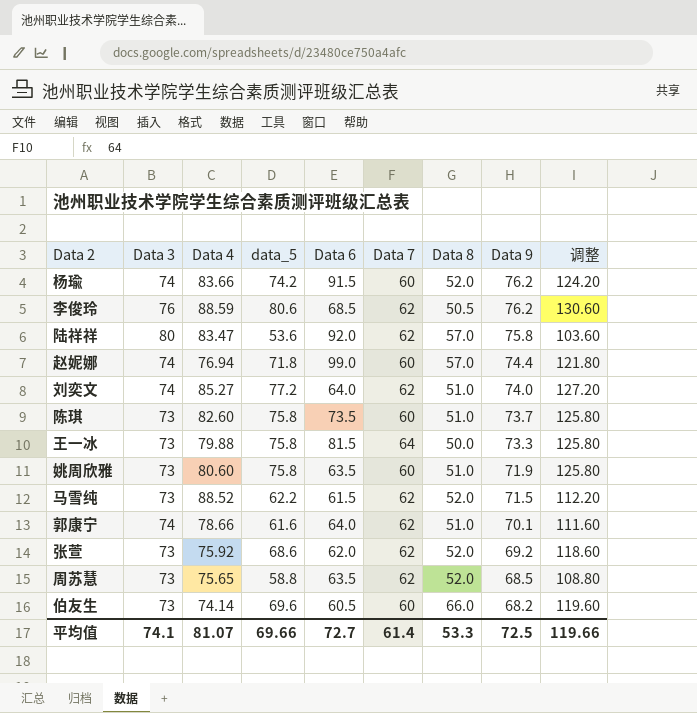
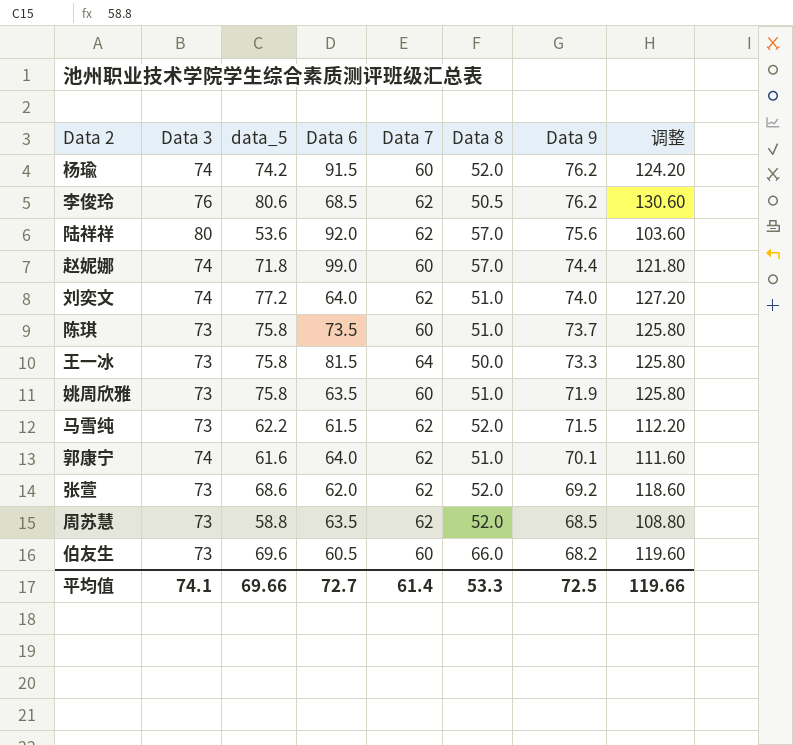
column Data 4 | position: 3 -> none
陆祥祥 | Data 9: 75.8 -> 75.6

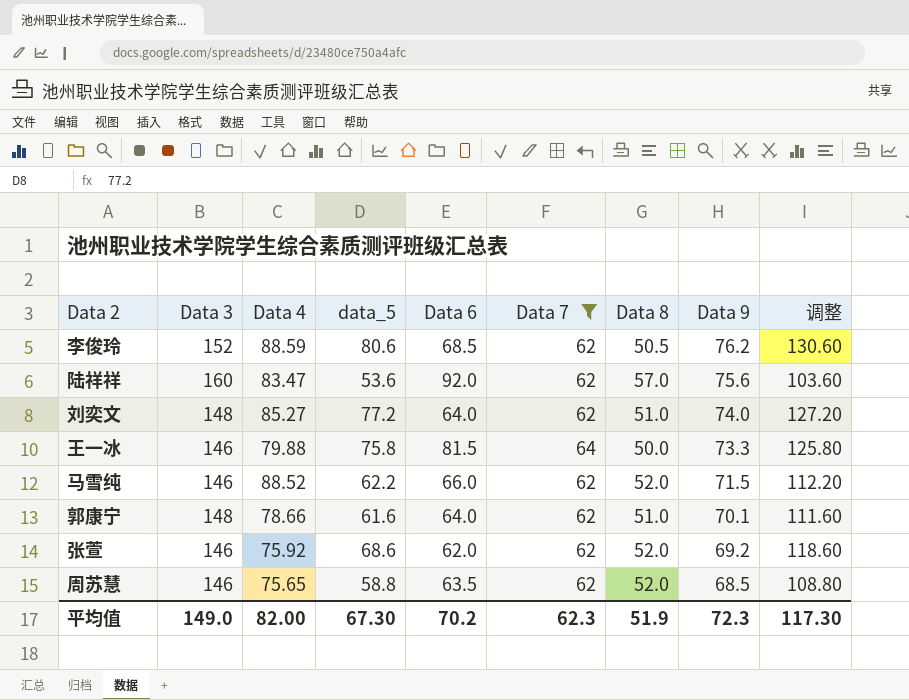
filter: none -> Data 7 != 60
column Data 4 | position: none -> 3
李俊玲 | Data 3: 76 -> 152
陆祥祥 | Data 3: 80 -> 160
刘奕文 | Data 3: 74 -> 148
王一冰 | Data 3: 73 -> 146
马雪纯 | Data 3: 73 -> 146
马雪纯 | Data 6: 61.5 -> 66.0
郭康宁 | Data 3: 74 -> 148
张萱 | Data 3: 73 -> 146
周苏慧 | Data 3: 73 -> 146
平均值 | Data 3: 74.1 -> 149.0
平均值 | data_5: 69.66 -> 67.30
平均值 | Data 6: 72.7 -> 70.2
平均值 | Data 7: 61.4 -> 62.3
平均值 | Data 8: 53.3 -> 51.9
平均值 | Data 9: 72.5 -> 72.3
平均值 | 调整: 119.66 -> 117.30

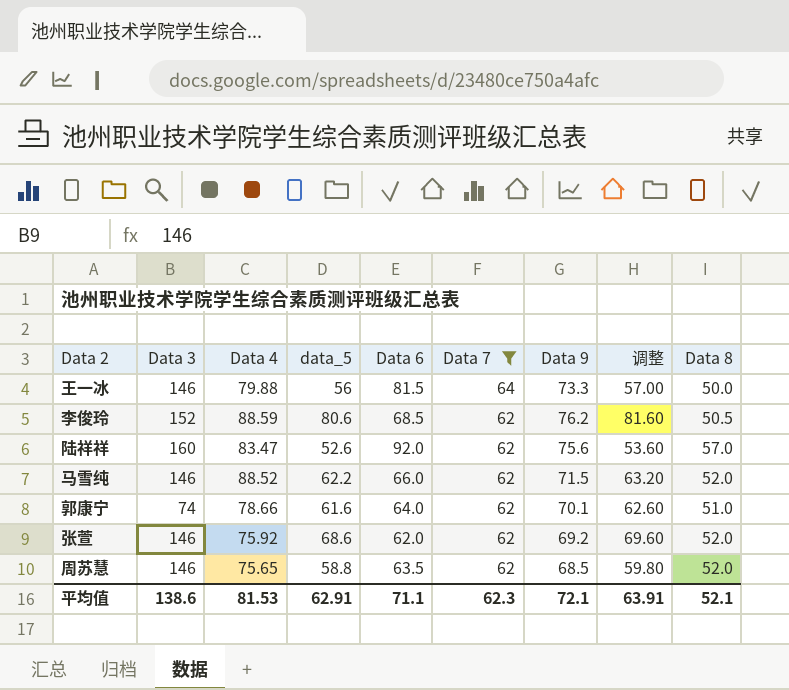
row order: Data 9 descending -> Data 7 descending
column 调整 | formula: [data_5] + 50 -> [data_5] + 1
column Data 8 | position: 7 -> 9
row 刘奕文: 148 | 85.27 | 77.2 | 64.0 | 62 | 51.0 | 74.0 | 127.20 -> none
王一冰 | data_5: 75.8 -> 56
陆祥祥 | data_5: 53.6 -> 52.6
郭康宁 | Data 3: 148 -> 74
平均值 | Data 3: 149.0 -> 138.6
平均值 | Data 4: 82.00 -> 81.53
平均值 | data_5: 67.30 -> 62.91
平均值 | Data 6: 70.2 -> 71.1
平均值 | Data 9: 72.3 -> 72.1
平均值 | 调整: 117.30 -> 63.91
平均值 | Data 8: 51.9 -> 52.1

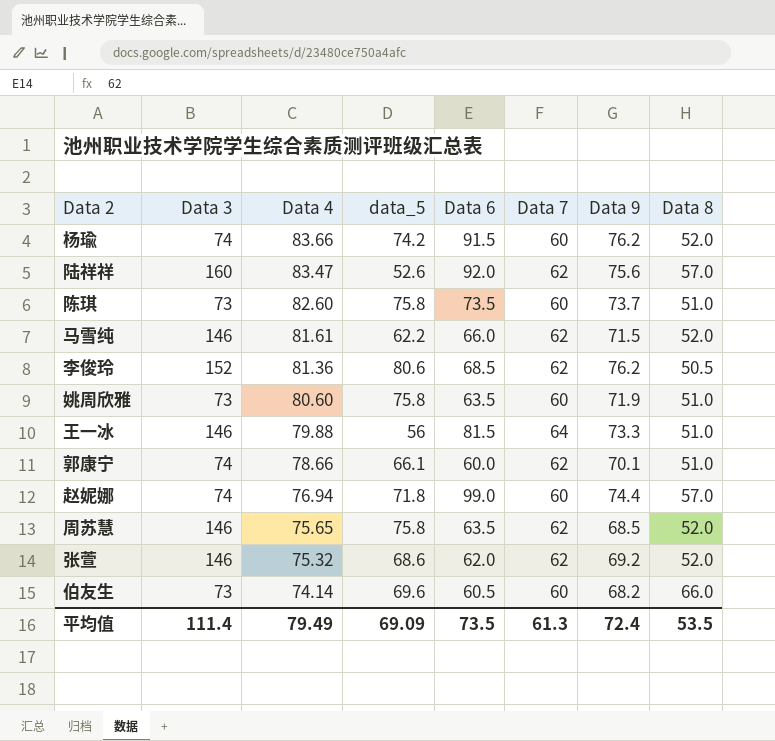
filter: Data 7 != 60 -> none
row order: Data 7 descending -> Data 4 descending
column 调整 | formula: [data_5] + 1 -> none
马雪纯 | Data 4: 88.52 -> 81.61
李俊玲 | Data 4: 88.59 -> 81.36
王一冰 | Data 8: 50.0 -> 51.0
郭康宁 | data_5: 61.6 -> 66.1
郭康宁 | Data 6: 64.0 -> 60.0
周苏慧 | data_5: 58.8 -> 75.8
张萱 | Data 4: 75.92 -> 75.32
平均值 | Data 3: 138.6 -> 111.4
平均值 | Data 4: 81.53 -> 79.49
平均值 | data_5: 62.91 -> 69.09
平均值 | Data 6: 71.1 -> 73.5
平均值 | Data 7: 62.3 -> 61.3
平均值 | Data 9: 72.1 -> 72.4
平均值 | Data 8: 52.1 -> 53.5

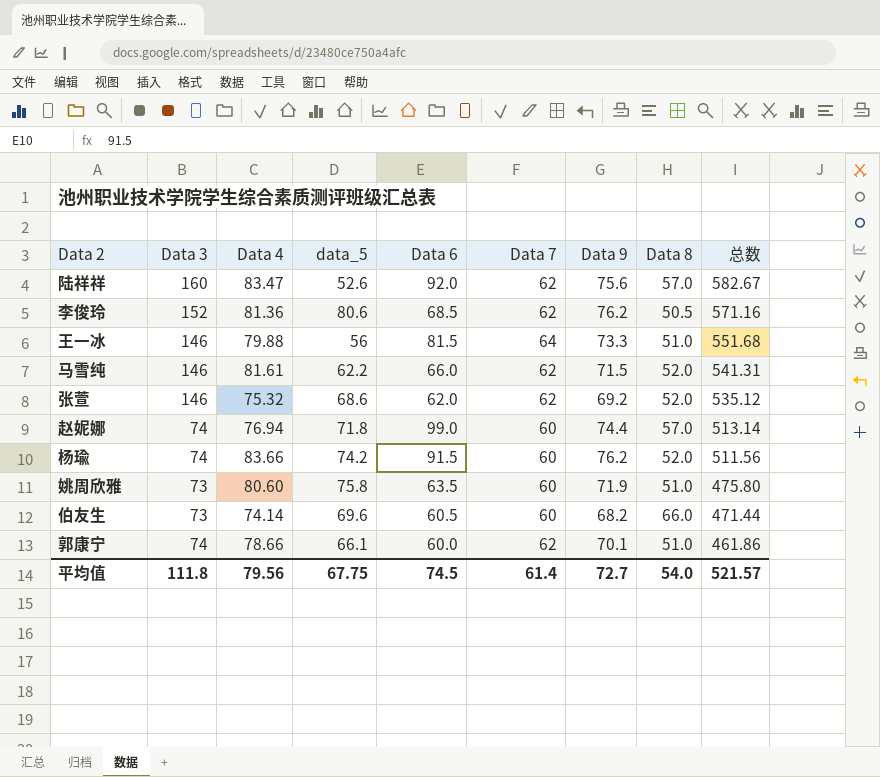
row order: Data 4 descending -> 总数 descending
column 总数 | formula: none -> [Data 3] + [Data 4] + [data_5] + [Data 6] + [Data 7] + [Data 9] + [Data 8]
row 陈琪: 73 | 82.60 | 75.8 | 73.5 | 60 | 73.7 | 51.0 -> none
row 周苏慧: 146 | 75.65 | 75.8 | 63.5 | 62 | 68.5 | 52.0 -> none
平均值 | Data 3: 111.4 -> 111.8
平均值 | Data 4: 79.49 -> 79.56
平均值 | data_5: 69.09 -> 67.75
平均值 | Data 6: 73.5 -> 74.5
平均值 | Data 7: 61.3 -> 61.4
平均值 | Data 9: 72.4 -> 72.7
平均值 | Data 8: 53.5 -> 54.0

